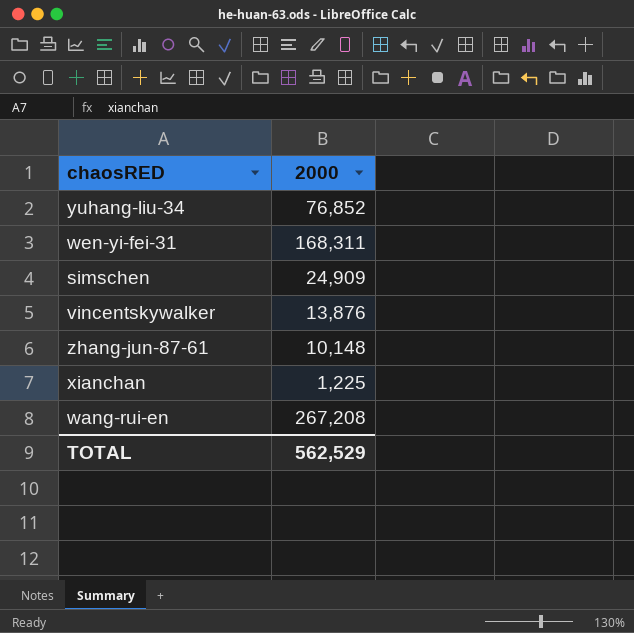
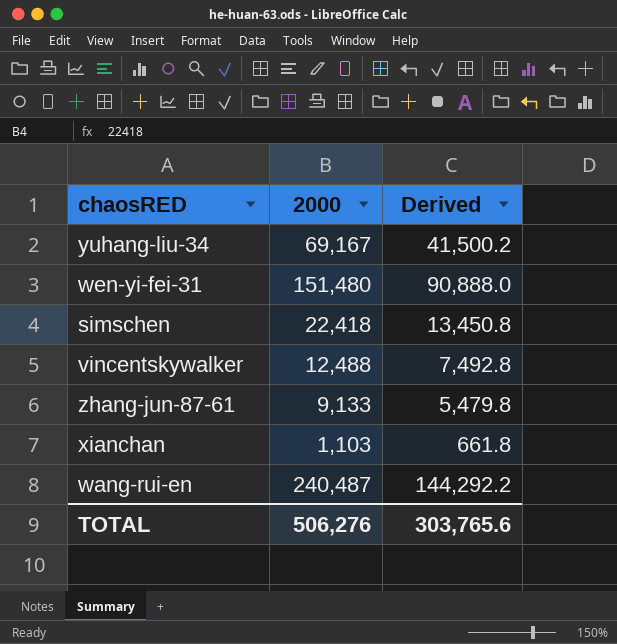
column Derived | formula: none -> [2000] * 0.6
yuhang-liu-34 | 2000: 76,852 -> 69,167
wen-yi-fei-31 | 2000: 168,311 -> 151,480
simschen | 2000: 24,909 -> 22,418
vincentskywalker | 2000: 13,876 -> 12,488
zhang-jun-87-61 | 2000: 10,148 -> 9,133
xianchan | 2000: 1,225 -> 1,103
wang-rui-en | 2000: 267,208 -> 240,487
TOTAL | 2000: 562,529 -> 506,276

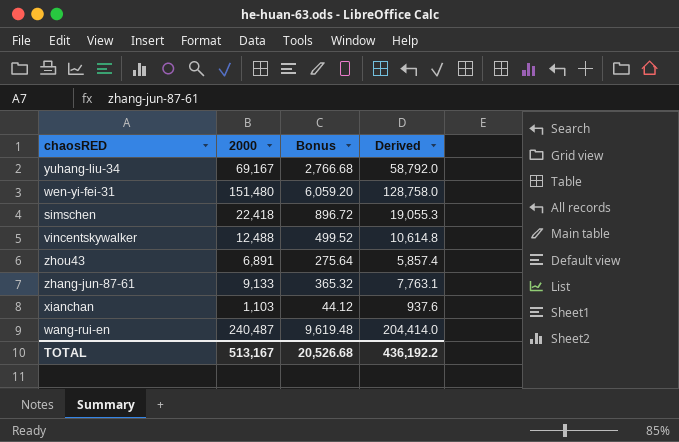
column Bonus | formula: none -> [2000] * 0.04
column Derived | formula: [2000] * 0.6 -> [2000] * 0.85
row zhou43: none -> 6,891 | 275.64 | 5,857.4
TOTAL | 2000: 506,276 -> 513,167
TOTAL | Derived: 303,765.6 -> 436,192.2

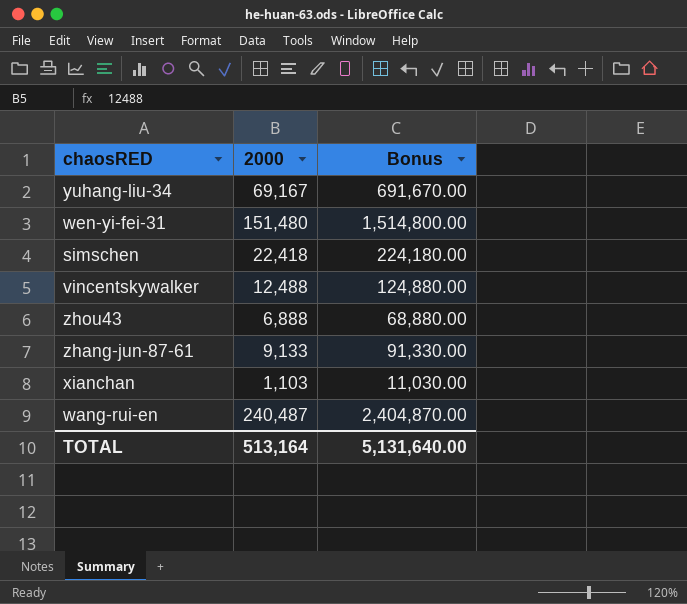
column Derived | formula: [2000] * 0.85 -> none
column Bonus | formula: [2000] * 0.04 -> [2000] * 10
zhou43 | 2000: 6,891 -> 6,888
TOTAL | 2000: 513,167 -> 513,164
TOTAL | Bonus: 20,526.68 -> 5,131,640.00

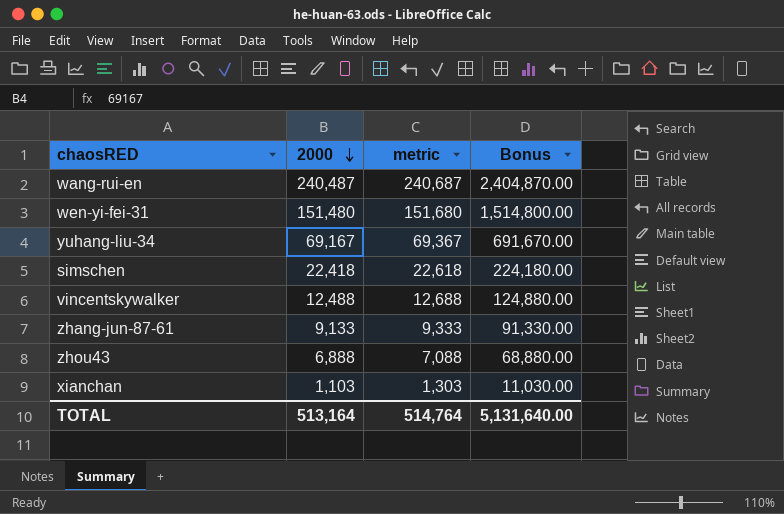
row order: none -> 2000 descending
column metric | formula: none -> [2000] + 200

